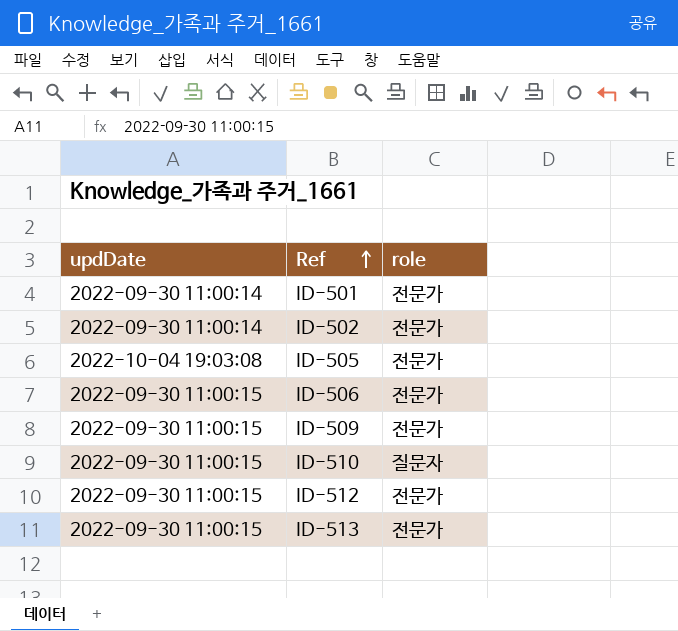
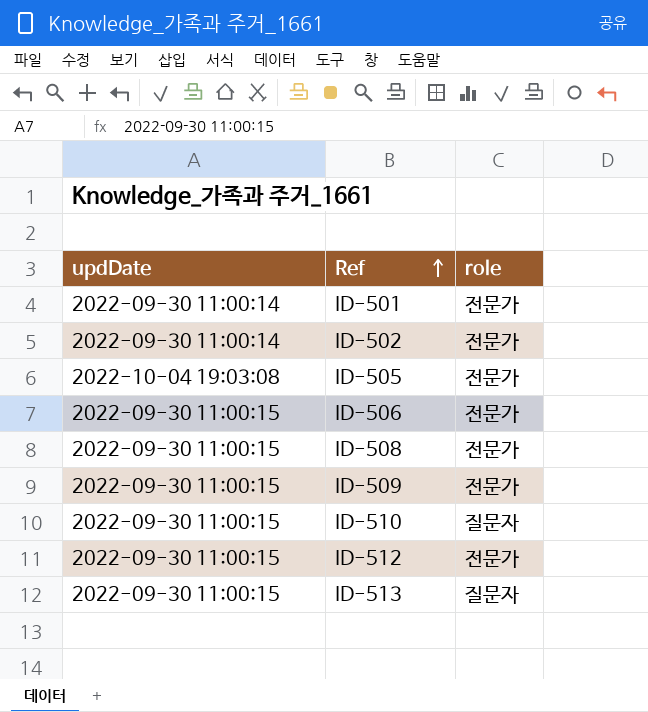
row ID-508: none -> 2022-09-30 11:00:15 | 전문가
ID-513 | role: 전문가 -> 질문자

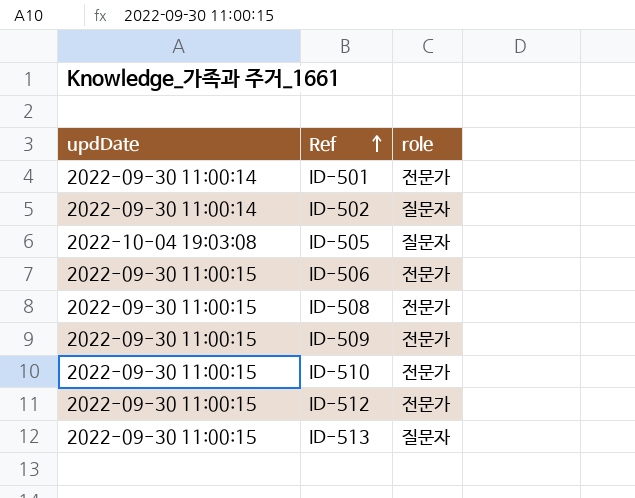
ID-502 | role: 전문가 -> 질문자
ID-505 | role: 전문가 -> 질문자
ID-510 | role: 질문자 -> 전문가

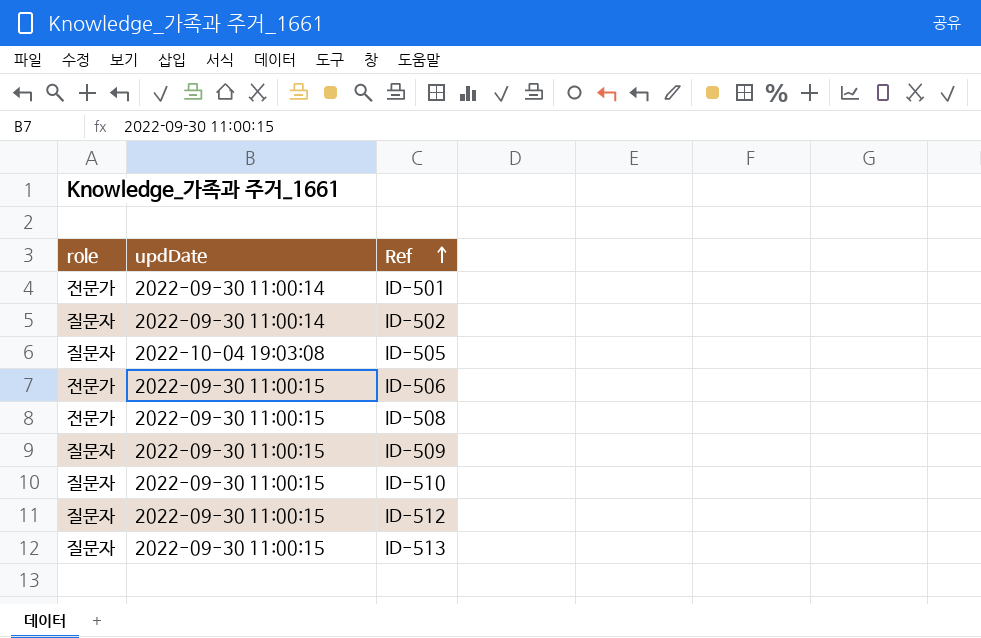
column role | position: 3 -> 1
ID-509 | role: 전문가 -> 질문자
ID-510 | role: 전문가 -> 질문자
ID-512 | role: 전문가 -> 질문자

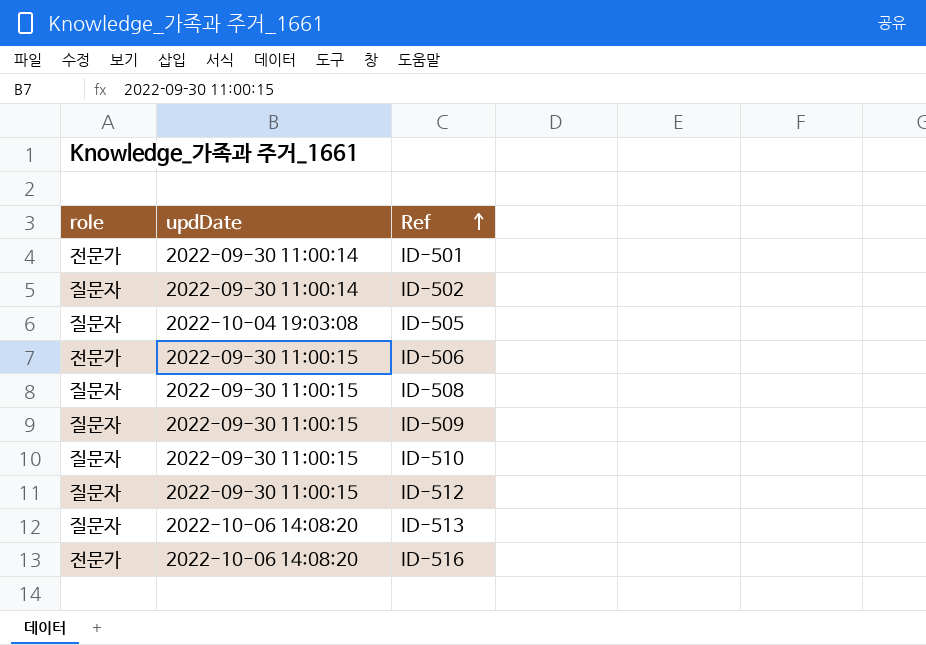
ID-508 | role: 전문가 -> 질문자
ID-513 | updDate: 2022-09-30 11:00:15 -> 2022-10-06 14:08:20
row ID-516: none -> 전문가 | 2022-10-06 14:08:20

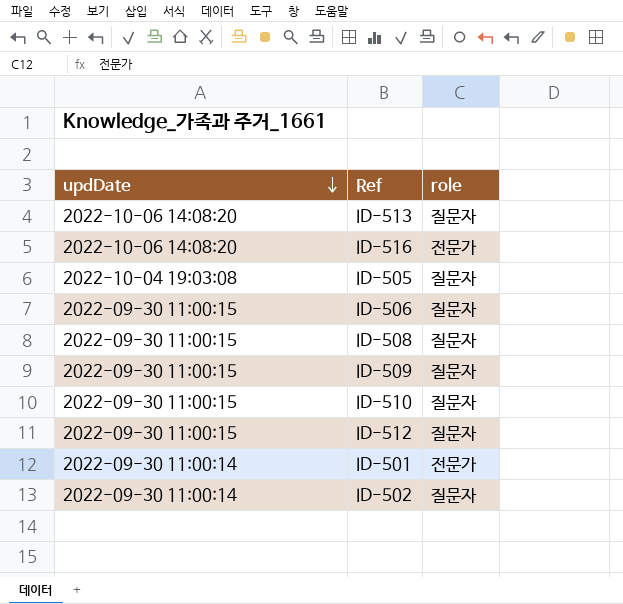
row order: Ref ascending -> updDate descending
column role | position: 1 -> 3
ID-506 | role: 전문가 -> 질문자

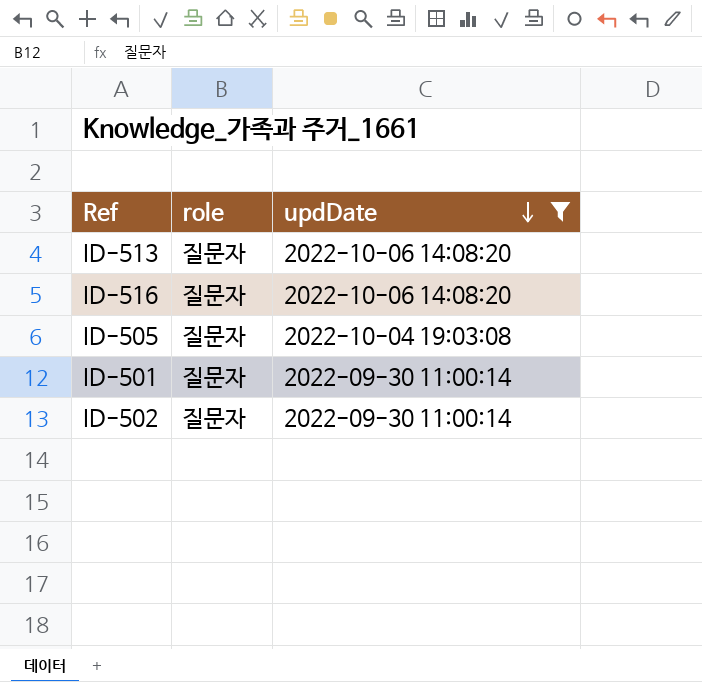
filter: none -> updDate != 2022-09-30 11:00:15
column updDate | position: 1 -> 3
ID-516 | role: 전문가 -> 질문자
ID-501 | role: 전문가 -> 질문자

